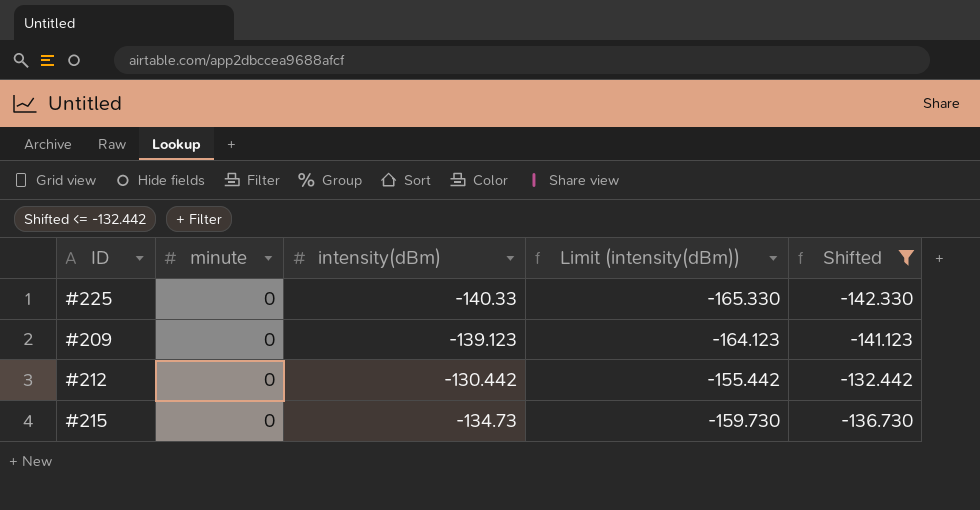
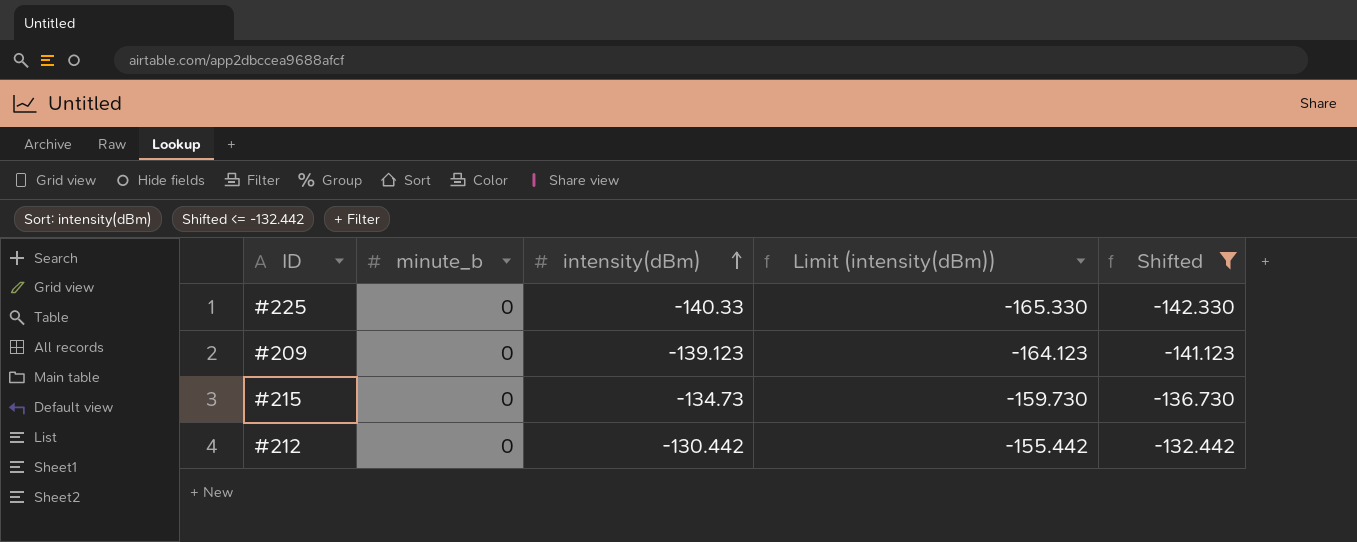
row order: none -> intensity(dBm) ascending
column name: minute -> minute_b

